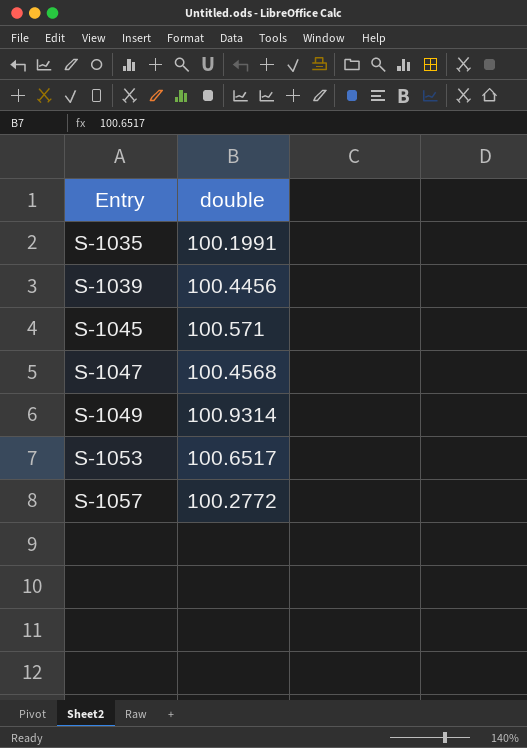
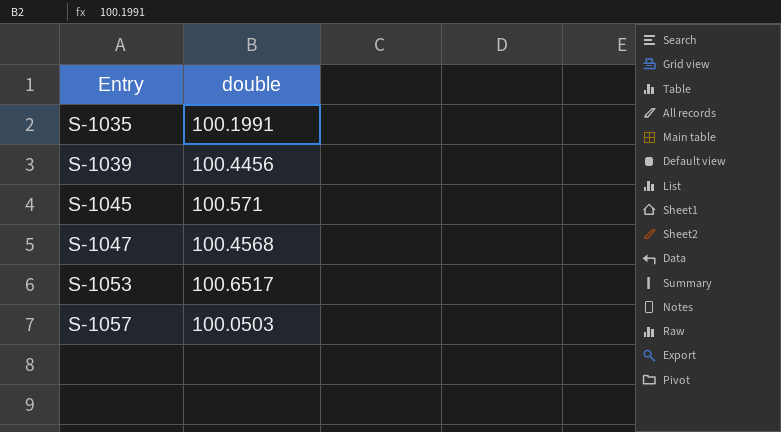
row S-1049: 100.9314 -> none
S-1057 | double: 100.2772 -> 100.0503

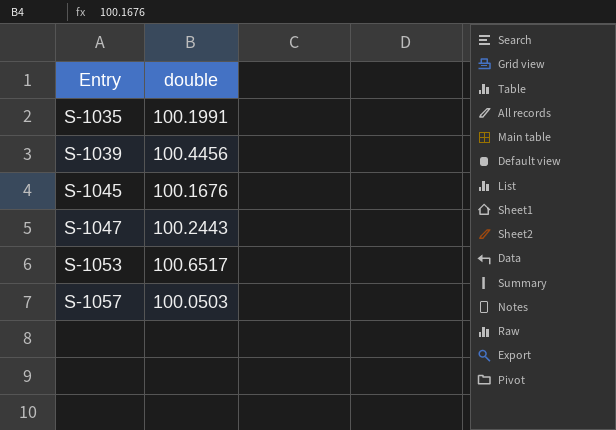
S-1045 | double: 100.571 -> 100.1676
S-1047 | double: 100.4568 -> 100.2443

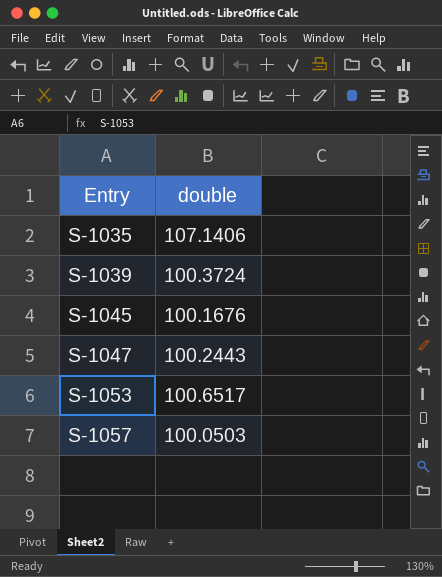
S-1035 | double: 100.1991 -> 107.1406
S-1039 | double: 100.4456 -> 100.3724

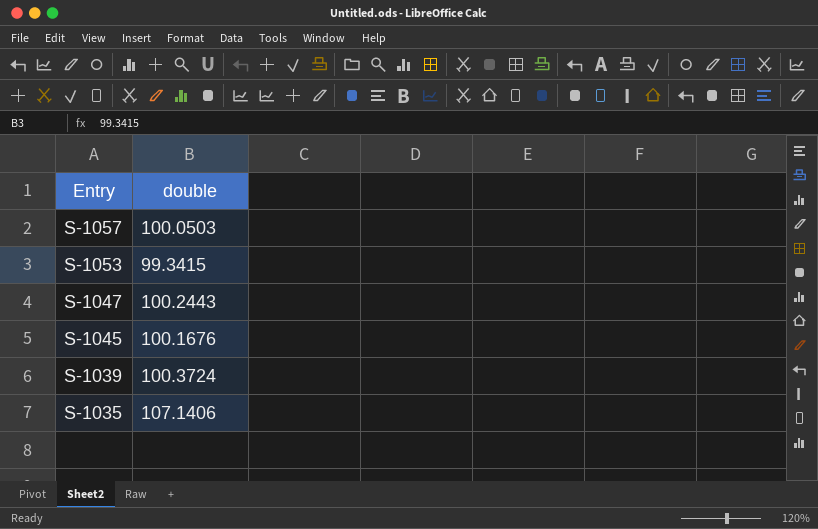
row order: Entry ascending -> Entry descending
S-1053 | double: 100.6517 -> 99.3415

